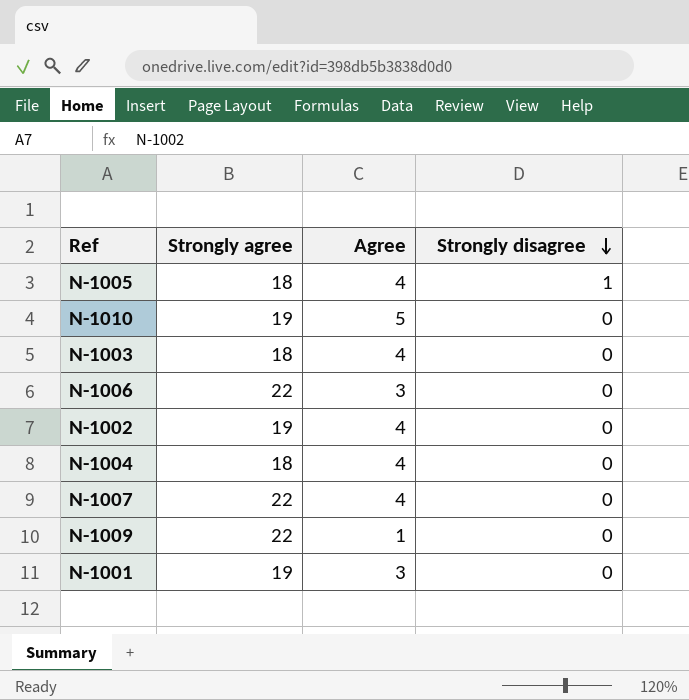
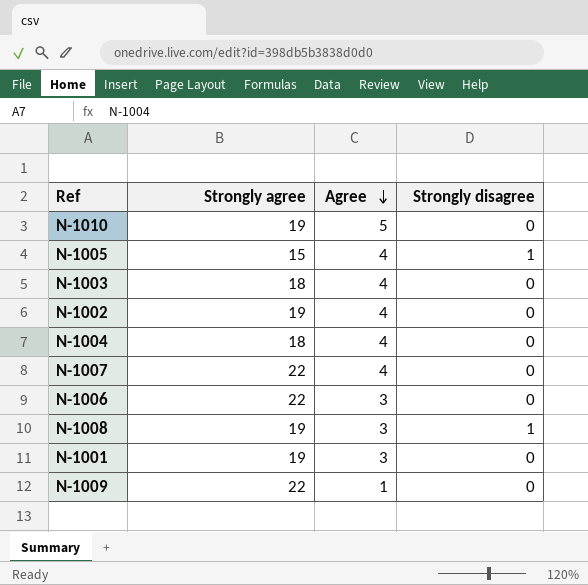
row order: Strongly disagree descending -> Agree descending
N-1005 | Strongly agree: 18 -> 15
row N-1008: none -> 19 | 3 | 1

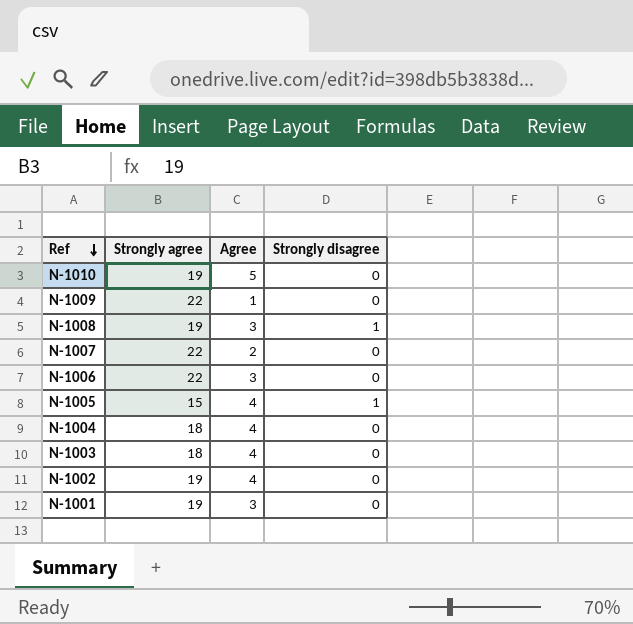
row order: Agree descending -> Ref descending
N-1007 | Agree: 4 -> 2

